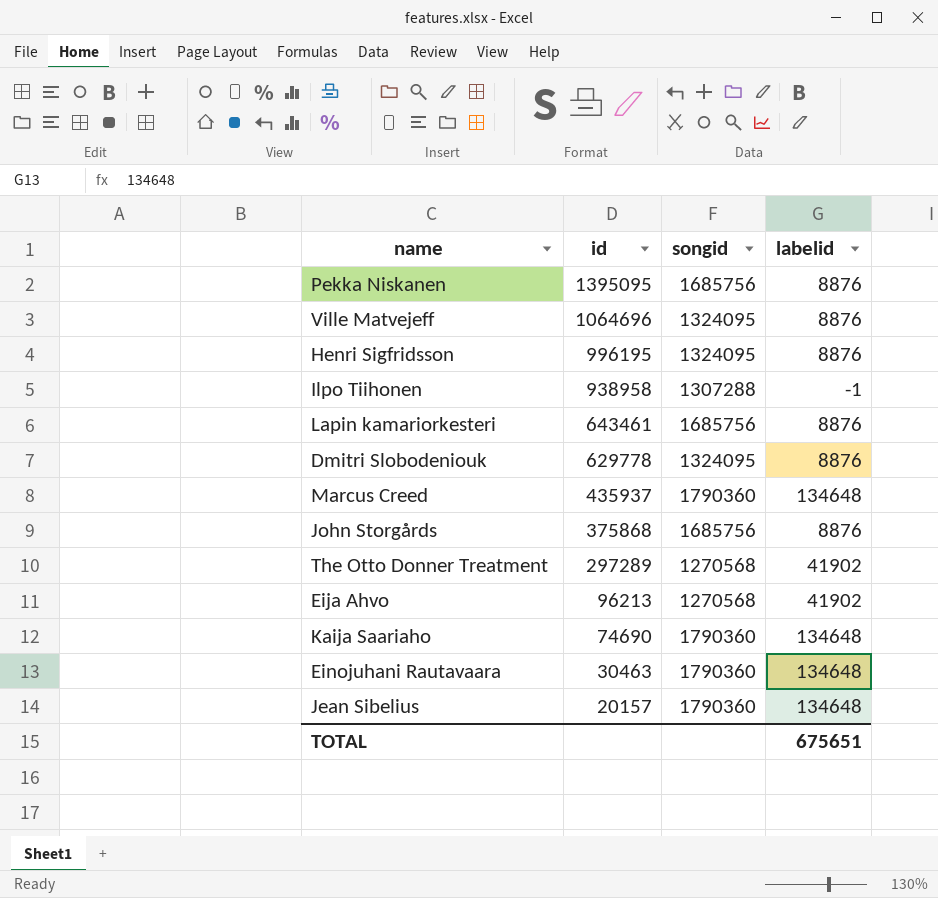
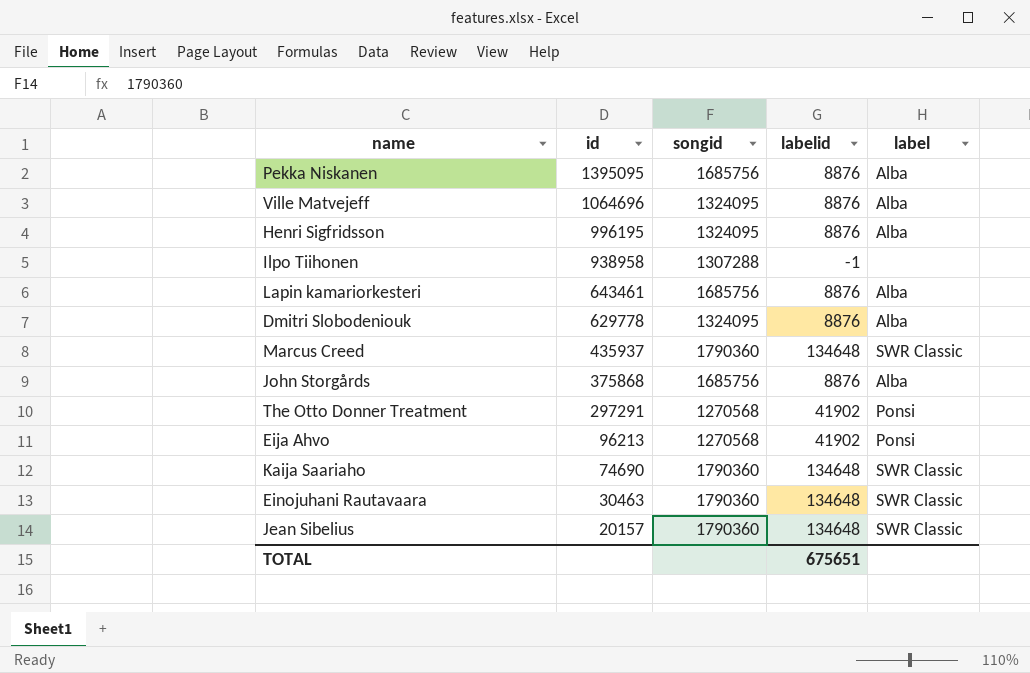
column label | position: none -> 5
The Otto Donner Treatment | id: 297289 -> 297291

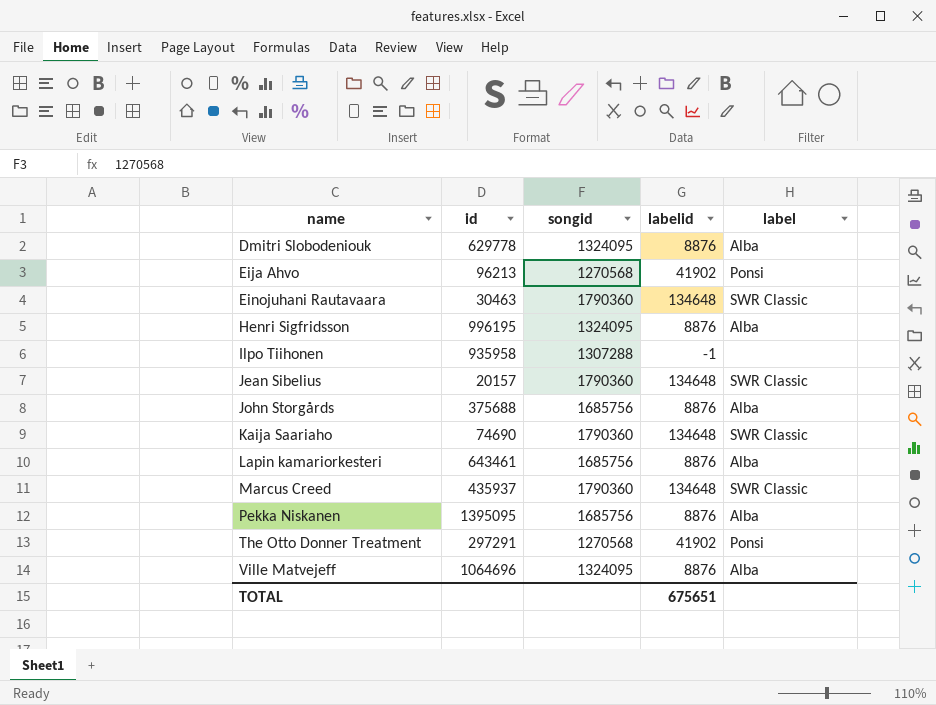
row order: id descending -> name ascending
Ilpo Tiihonen | id: 938958 -> 935958
John Storgårds | id: 375868 -> 375688

